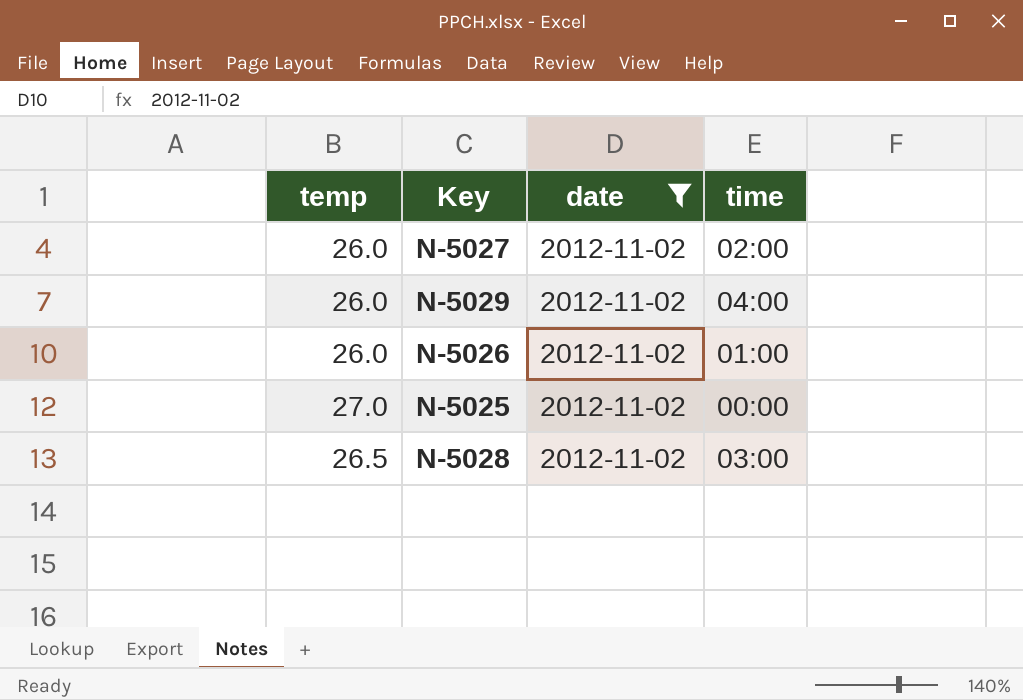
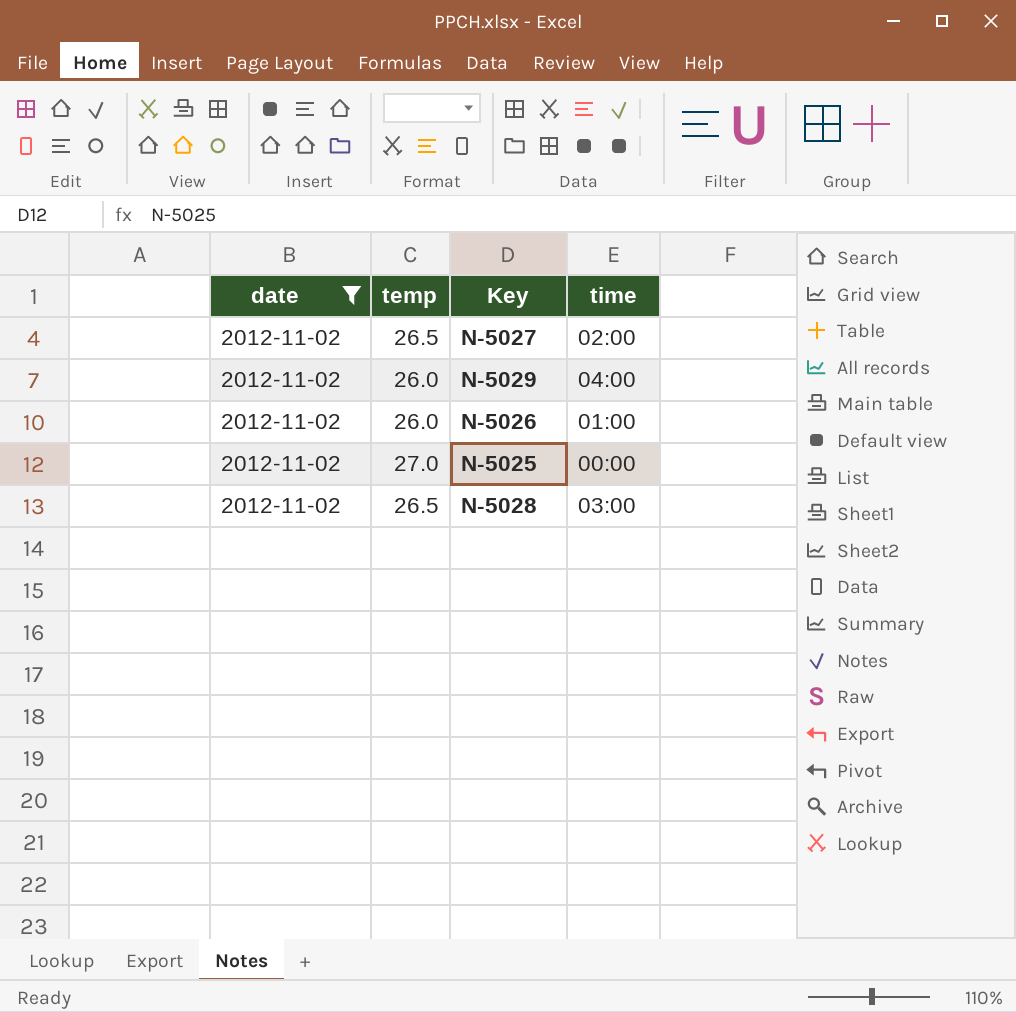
column date | position: 3 -> 1
N-5027 | temp: 26.0 -> 26.5

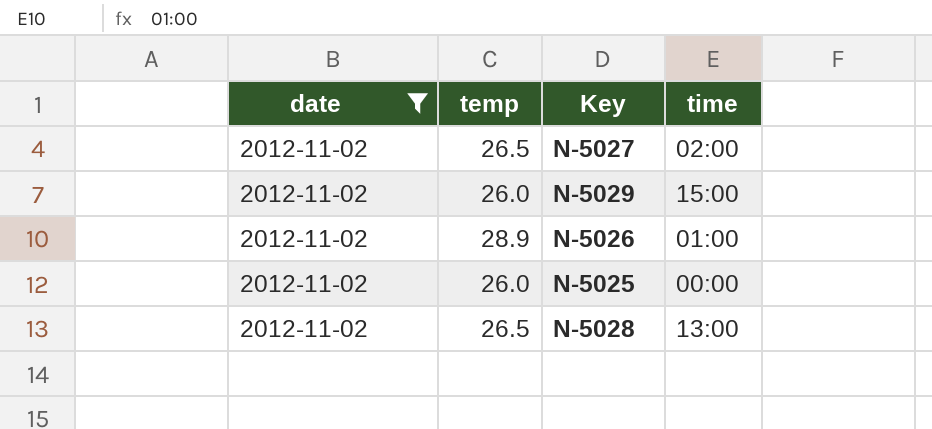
N-5029 | time: 04:00 -> 15:00
N-5026 | temp: 26.0 -> 28.9
N-5025 | temp: 27.0 -> 26.0
N-5028 | time: 03:00 -> 13:00

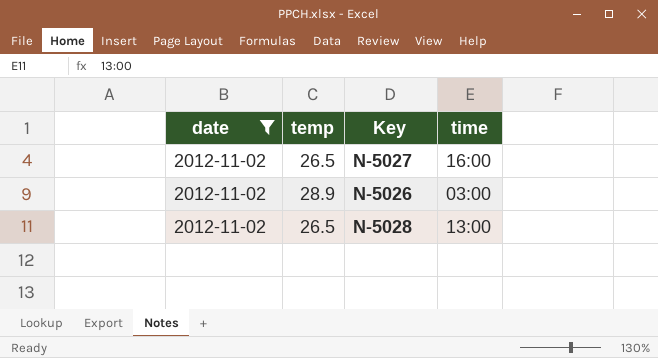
row N-5029: 2012-11-02 | 26.0 | 15:00 -> none
row N-5025: 2012-11-02 | 26.0 | 00:00 -> none
N-5027 | time: 02:00 -> 16:00
N-5026 | time: 01:00 -> 03:00

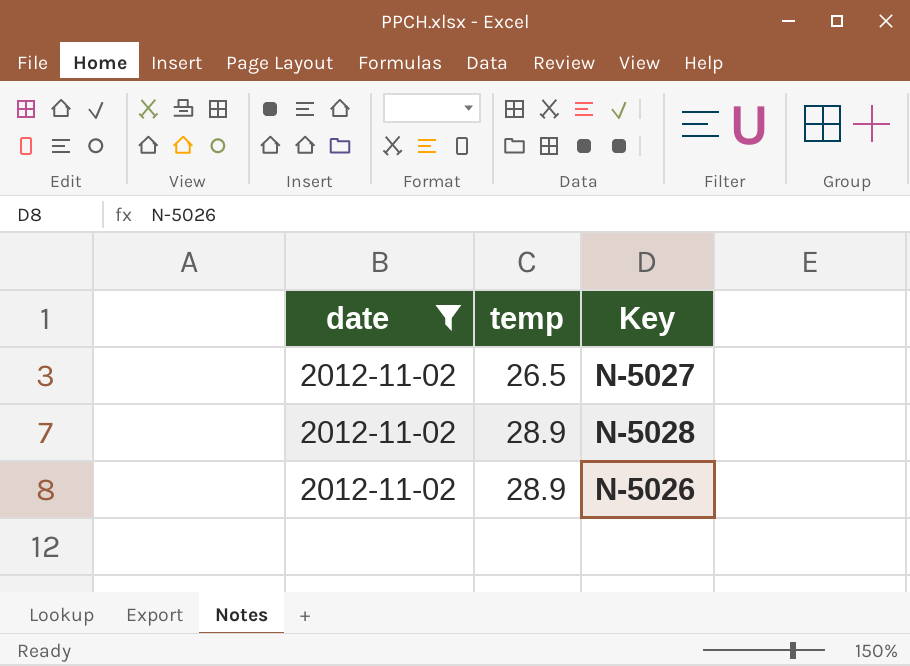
row order: none -> temp ascending
column time | position: 4 -> none
N-5028 | temp: 26.5 -> 28.9

